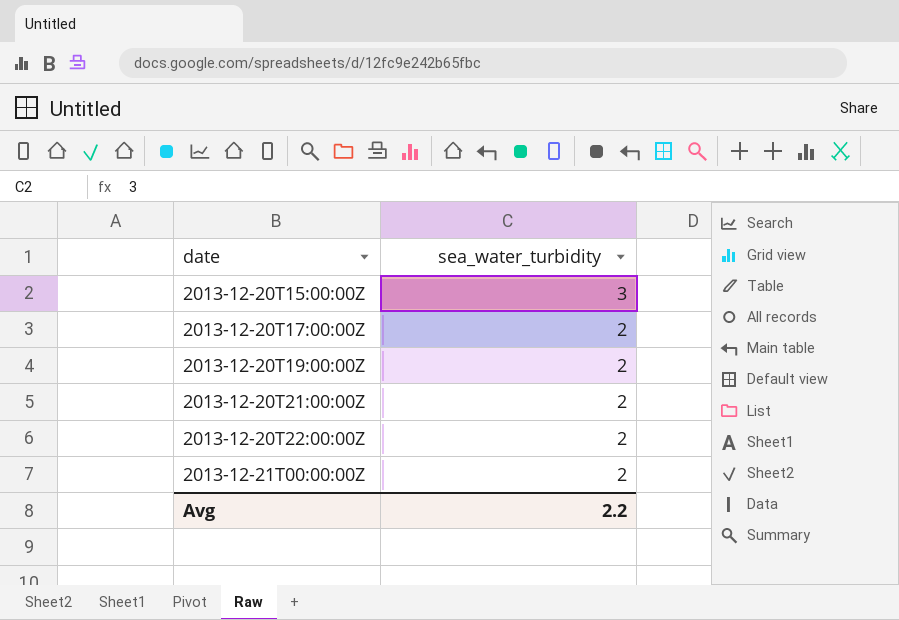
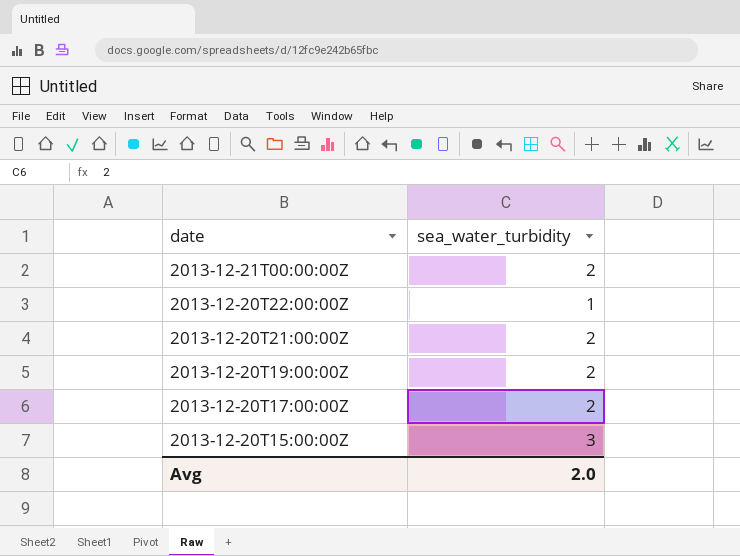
row order: date ascending -> date descending
2013-12-20T22:00:00Z | sea_water_turbidity: 2 -> 1
Avg | sea_water_turbidity: 2.2 -> 2.0

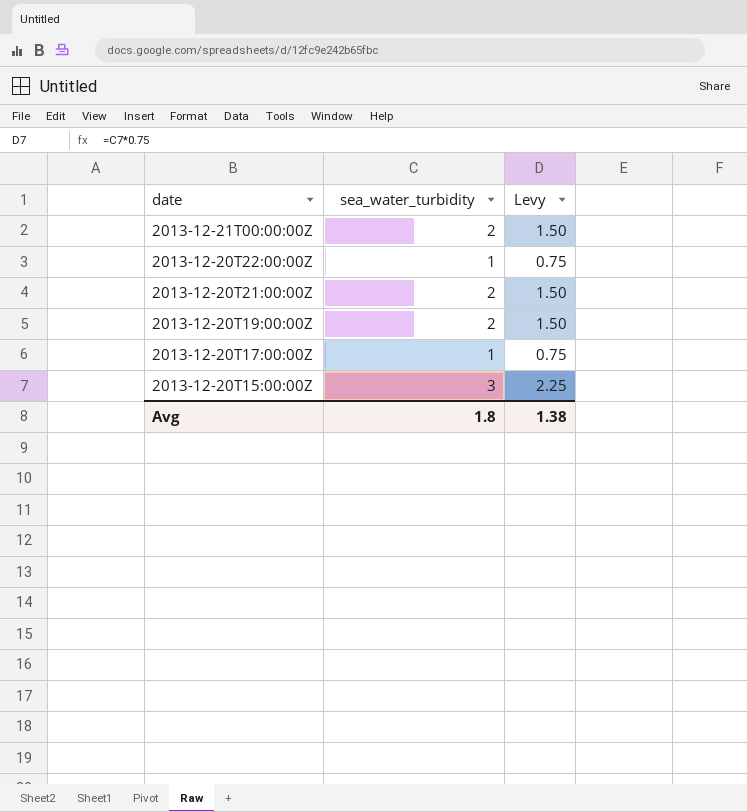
column Levy | formula: none -> [sea_water_turbidity] * 0.75
2013-12-20T17:00:00Z | sea_water_turbidity: 2 -> 1
Avg | sea_water_turbidity: 2.0 -> 1.8

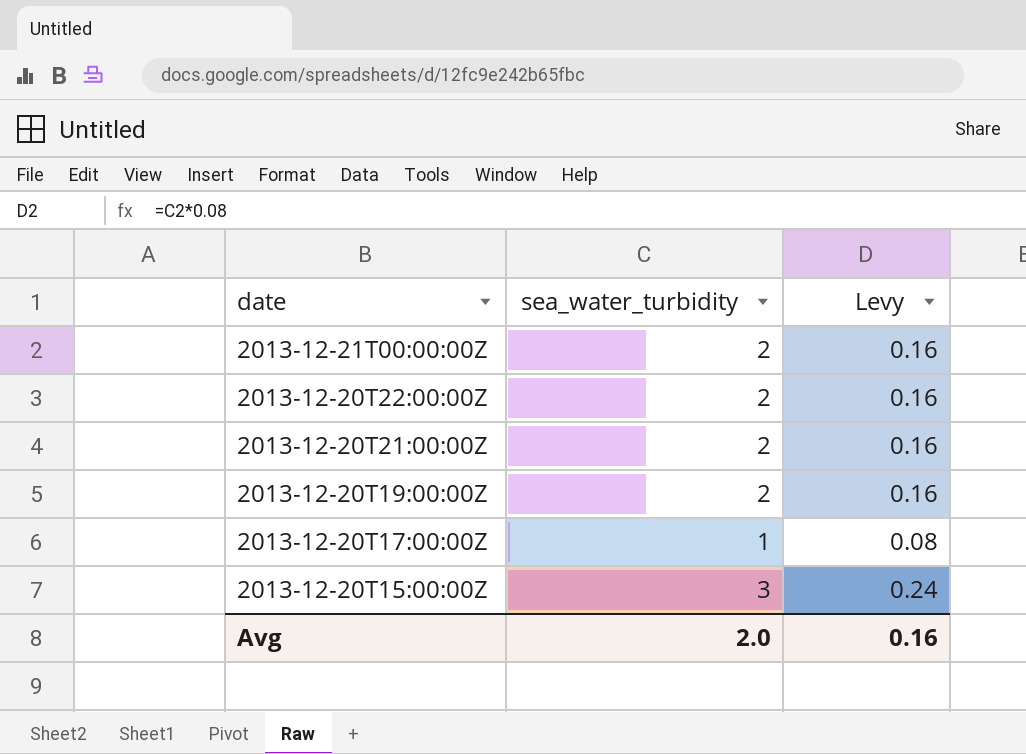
column Levy | formula: [sea_water_turbidity] * 0.75 -> [sea_water_turbidity] * 0.08
2013-12-20T22:00:00Z | sea_water_turbidity: 1 -> 2
Avg | sea_water_turbidity: 1.8 -> 2.0
Avg | Levy: 1.38 -> 0.16

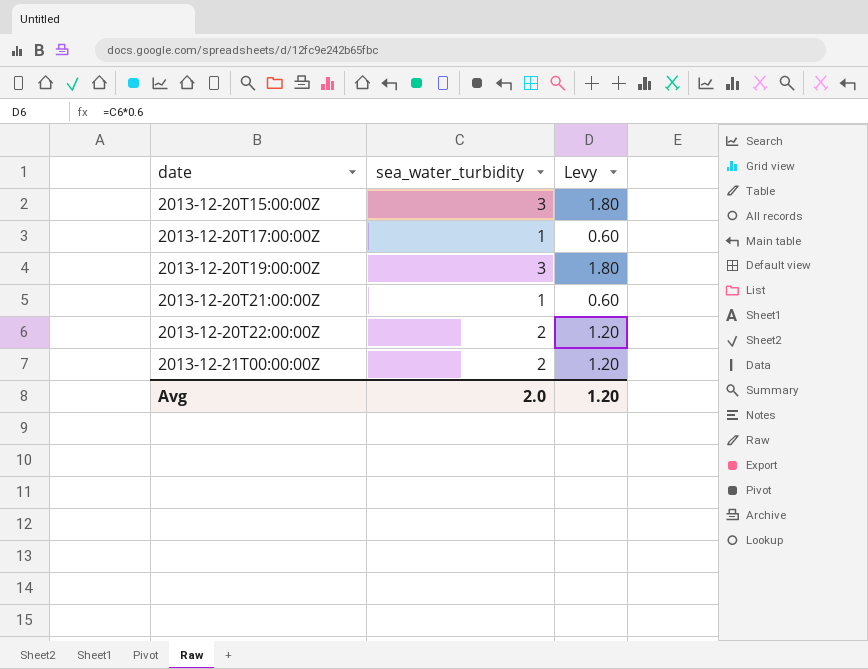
row order: date descending -> date ascending
column Levy | formula: [sea_water_turbidity] * 0.08 -> [sea_water_turbidity] * 0.6
2013-12-20T19:00:00Z | sea_water_turbidity: 2 -> 3
2013-12-20T21:00:00Z | sea_water_turbidity: 2 -> 1
Avg | Levy: 0.16 -> 1.20

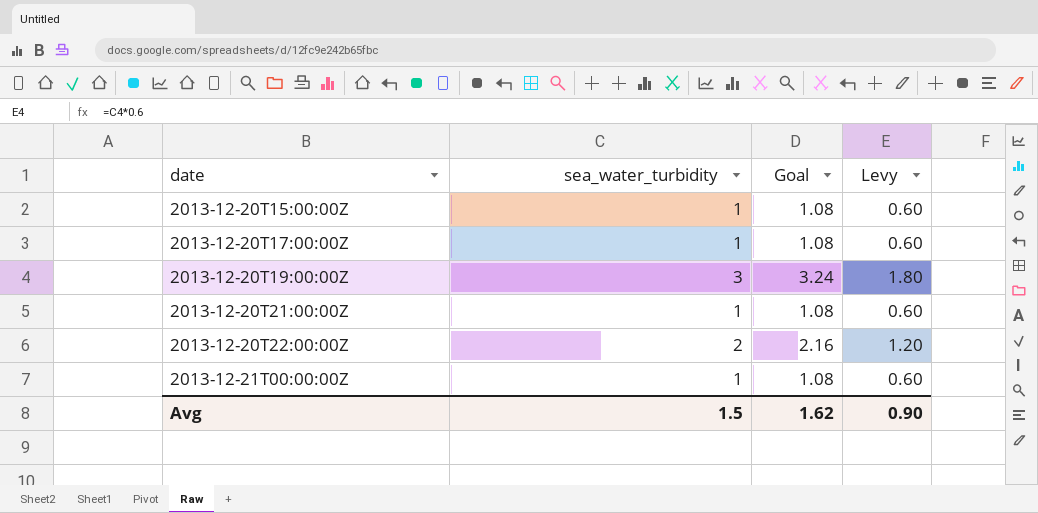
column Goal | formula: none -> [sea_water_turbidity] * 1.08
2013-12-20T15:00:00Z | sea_water_turbidity: 3 -> 1
2013-12-20T15:00:00Z | Levy: 1.80 -> 0.60
2013-12-21T00:00:00Z | sea_water_turbidity: 2 -> 1
2013-12-21T00:00:00Z | Levy: 1.20 -> 0.60
Avg | sea_water_turbidity: 2.0 -> 1.5
Avg | Levy: 1.20 -> 0.90

